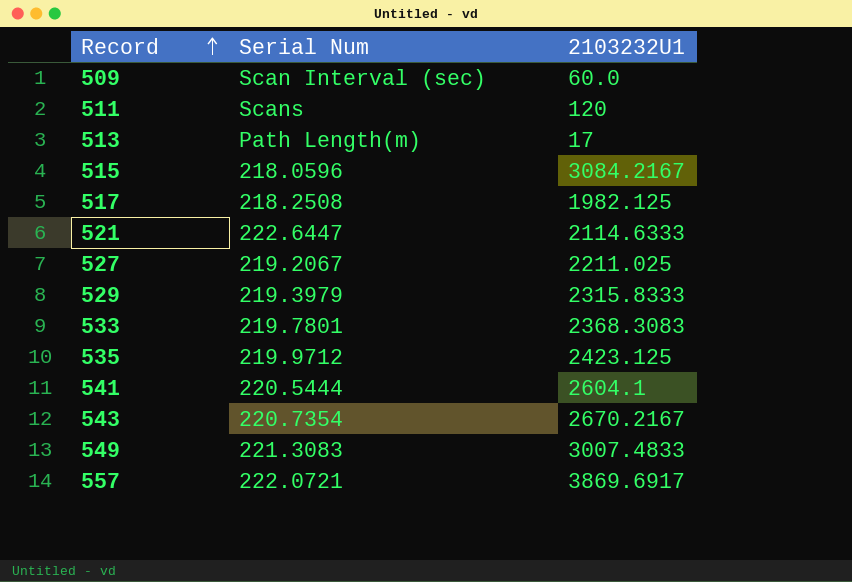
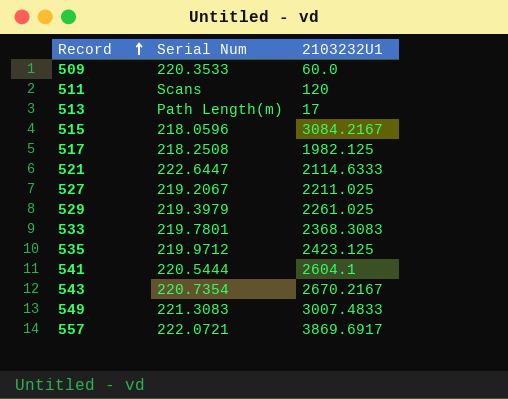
509 | Serial Num: Scan Interval (sec) -> 220.3533
529 | 2103232U1: 2315.8333 -> 2261.025

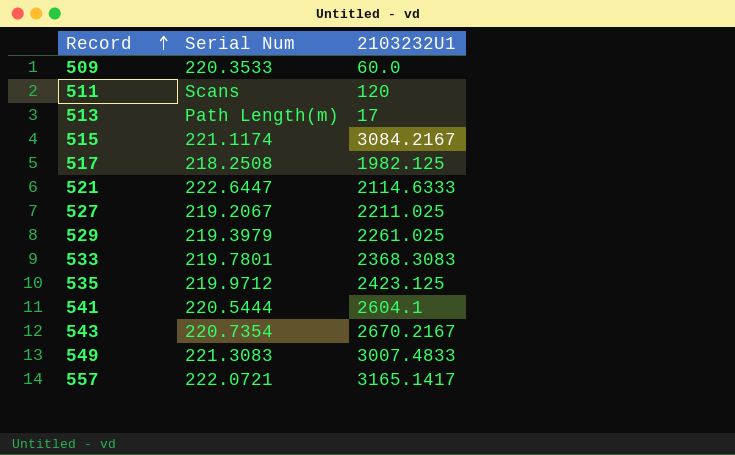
515 | Serial Num: 218.0596 -> 221.1174
557 | 2103232U1: 3869.6917 -> 3165.1417

